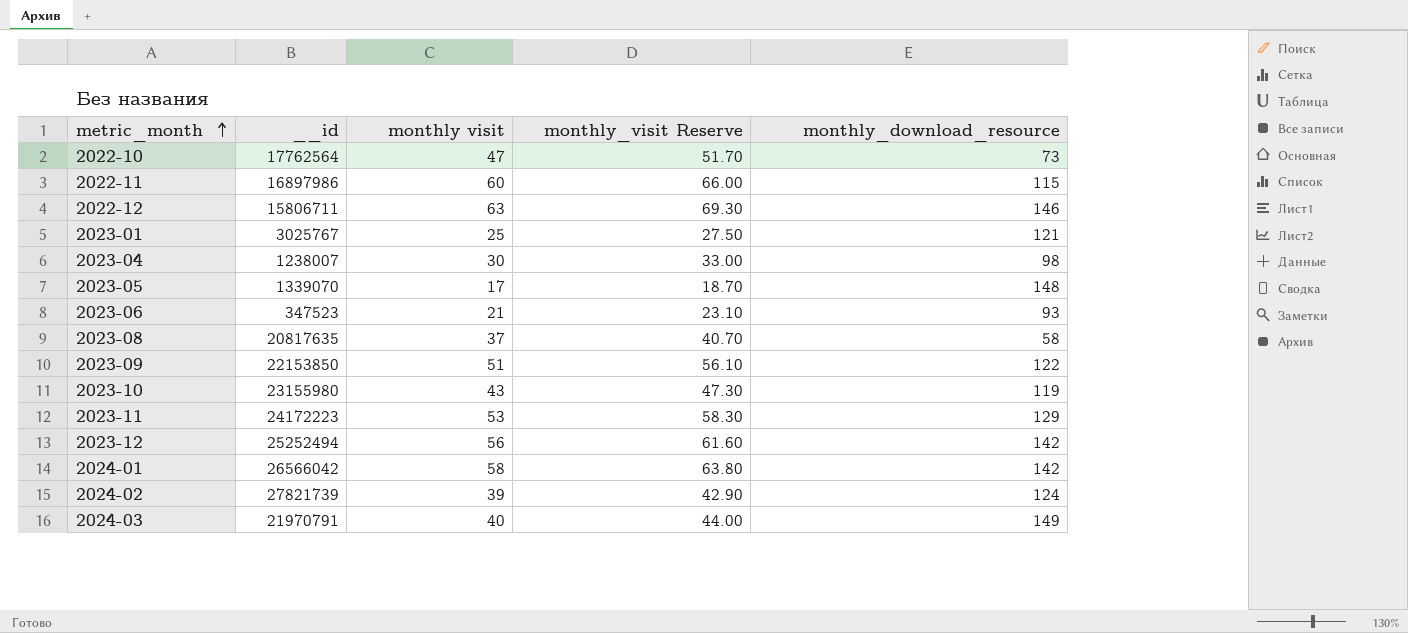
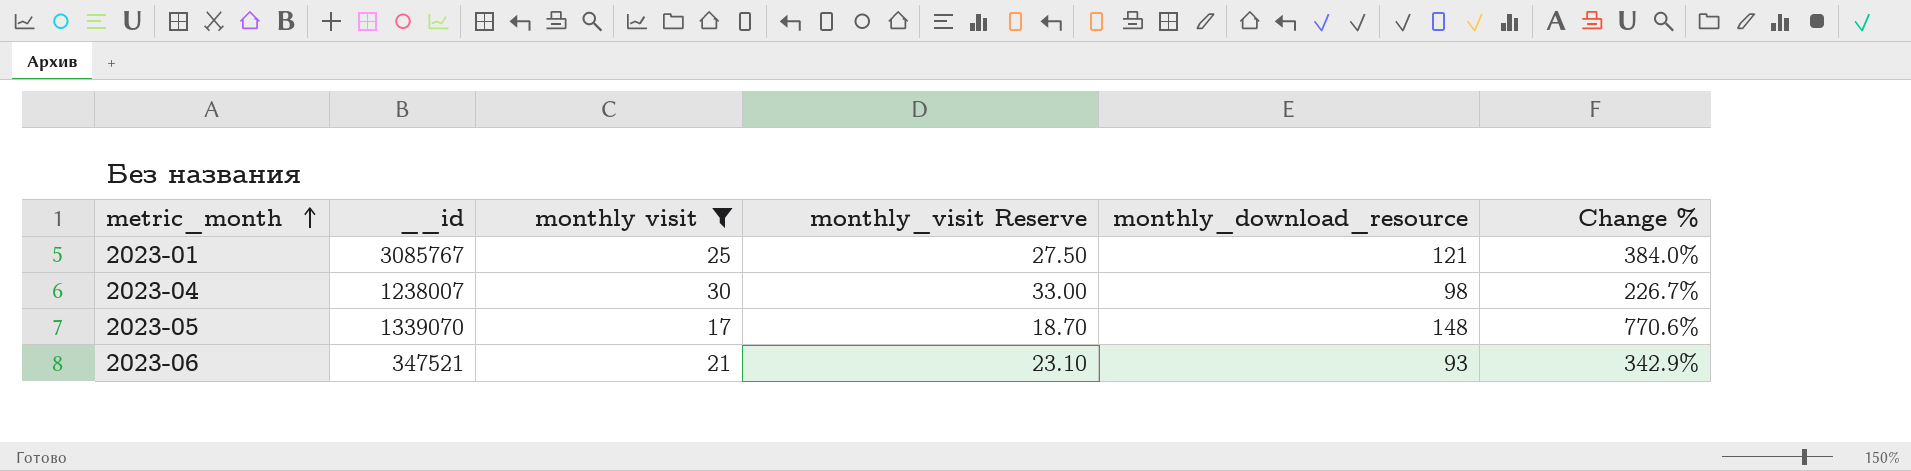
filter: none -> monthly visit <= 30
column Change % | formula: none -> ([monthly_download_resource] - [monthly visit]) / [monthly visit]
2023-01 | __id: 3025767 -> 3085767
2023-06 | __id: 347523 -> 347521

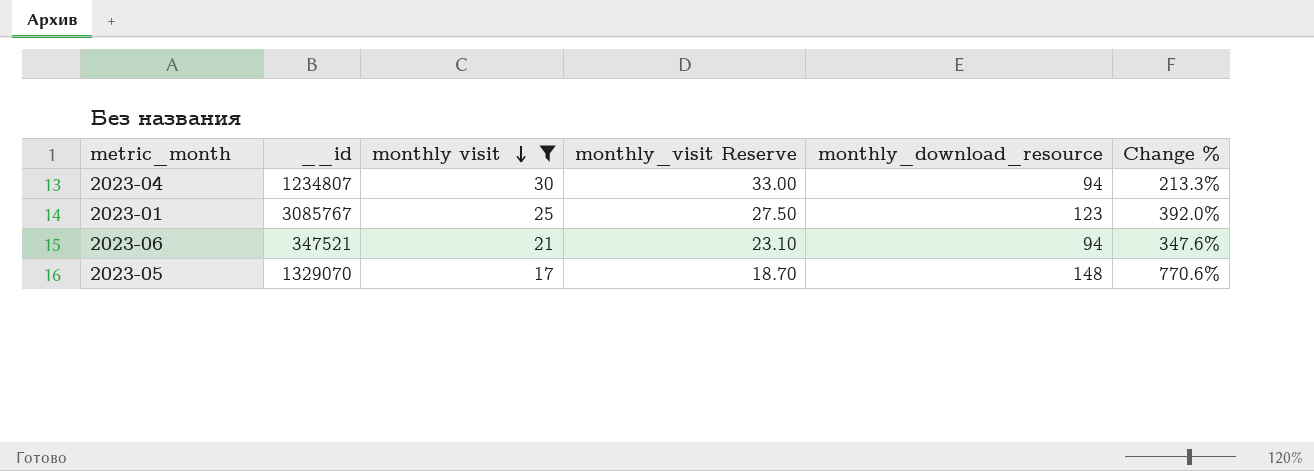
row order: metric_month ascending -> monthly visit descending
2023-04 | __id: 1238007 -> 1234807
2023-04 | monthly_download_resource: 98 -> 94
2023-04 | Change %: 226.7% -> 213.3%
2023-01 | monthly_download_resource: 121 -> 123
2023-01 | Change %: 384.0% -> 392.0%
2023-06 | monthly_download_resource: 93 -> 94
2023-06 | Change %: 342.9% -> 347.6%
2023-05 | __id: 1339070 -> 1329070

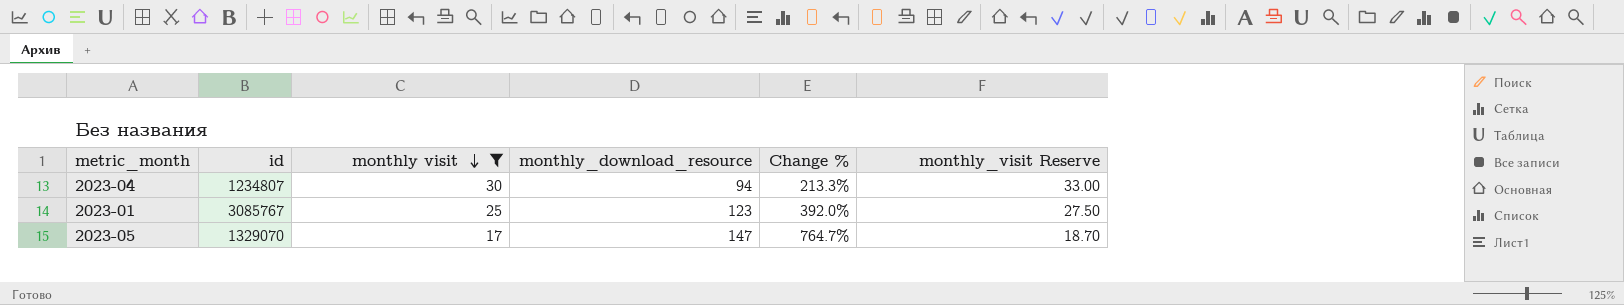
column name: __id -> id
column monthly_visit Reserve | position: 4 -> 6
row 2023-06: 347521 | 21 | 23.10 | 94 | 347.6% -> none
2023-05 | monthly_download_resource: 148 -> 147
2023-05 | Change %: 770.6% -> 764.7%

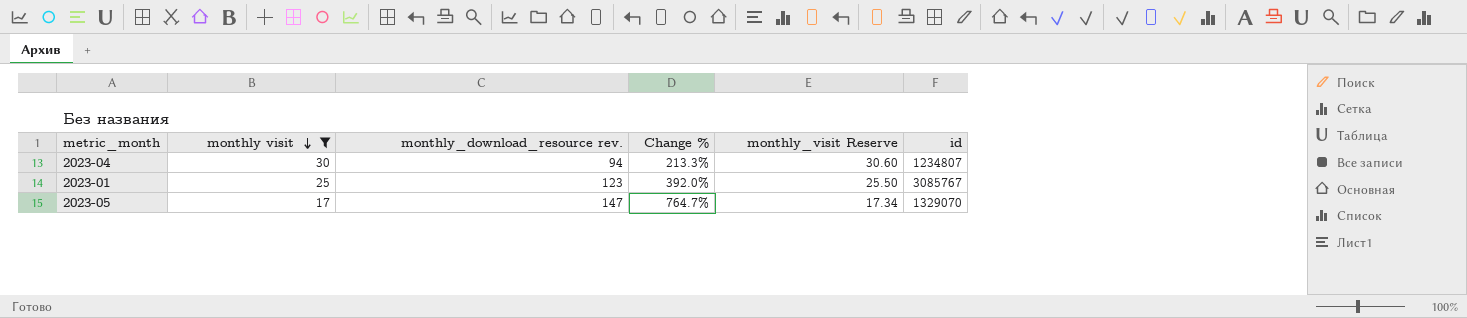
column name: monthly_download_resource -> monthly_download_resource rev.
column monthly_visit Reserve | formula: [monthly visit] * 1.1 -> [monthly visit] * 1.02
column id | position: 2 -> 6

